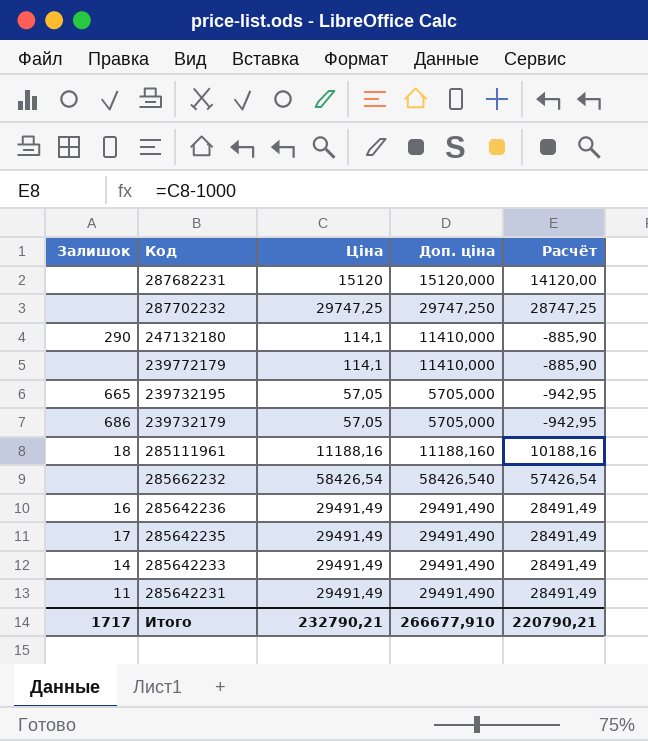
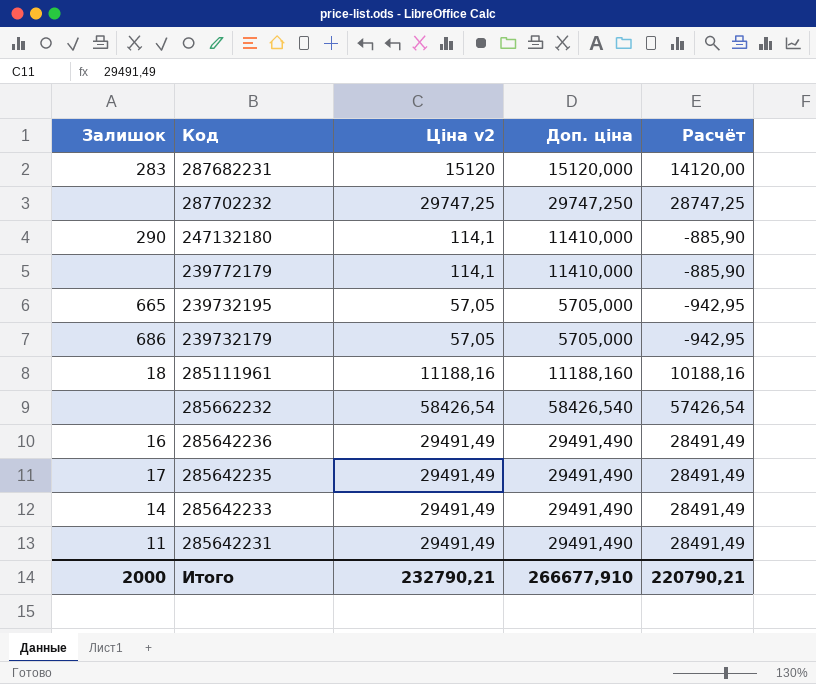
column name: Ціна -> Ціна v2
287682231 | Залишок: none -> 283
Итого | Залишок: 1717 -> 2000

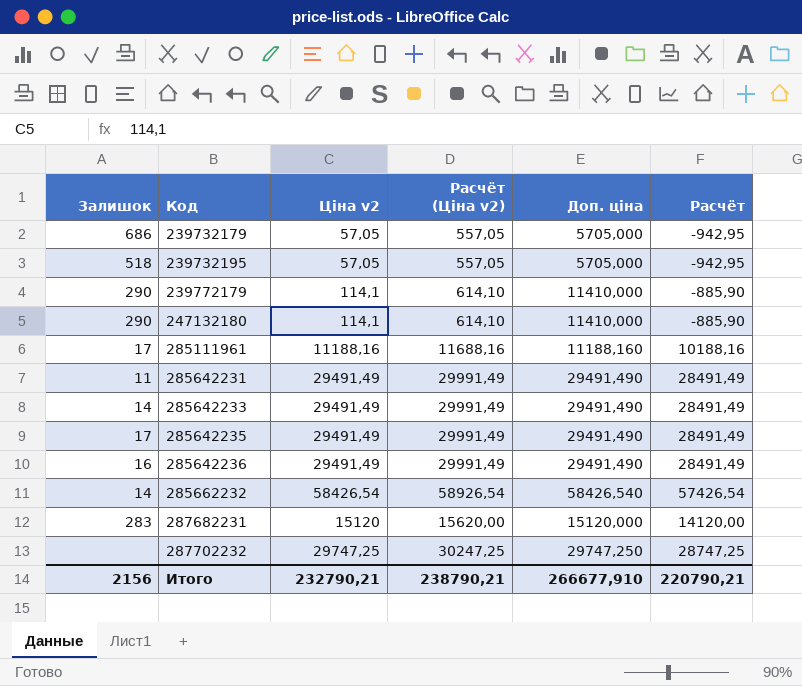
row order: none -> Код ascending
column Расчёт (Ціна v2) | formula: none -> [Ціна v2] + 500
239732195 | Залишок: 665 -> 518
239772179 | Залишок: none -> 290
285111961 | Залишок: 18 -> 17
285662232 | Залишок: none -> 14
Итого | Залишок: 2000 -> 2156

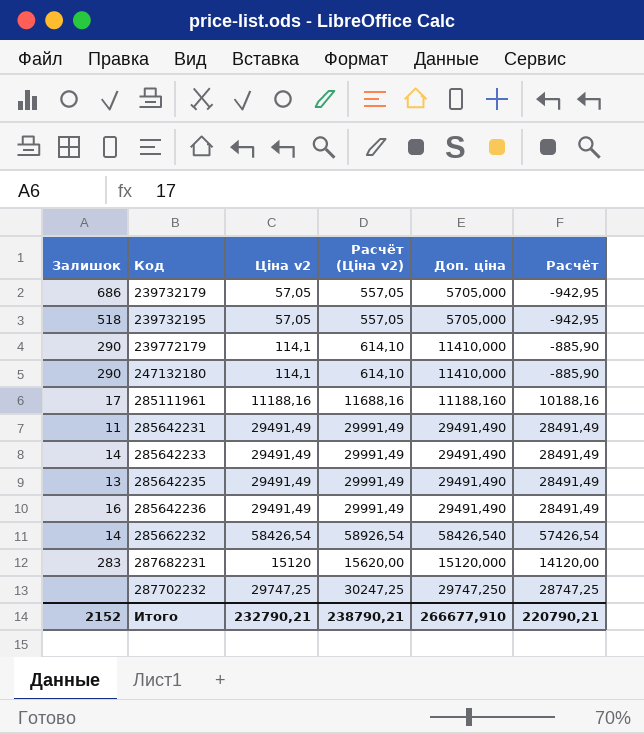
285642235 | Залишок: 17 -> 13
Итого | Залишок: 2156 -> 2152

